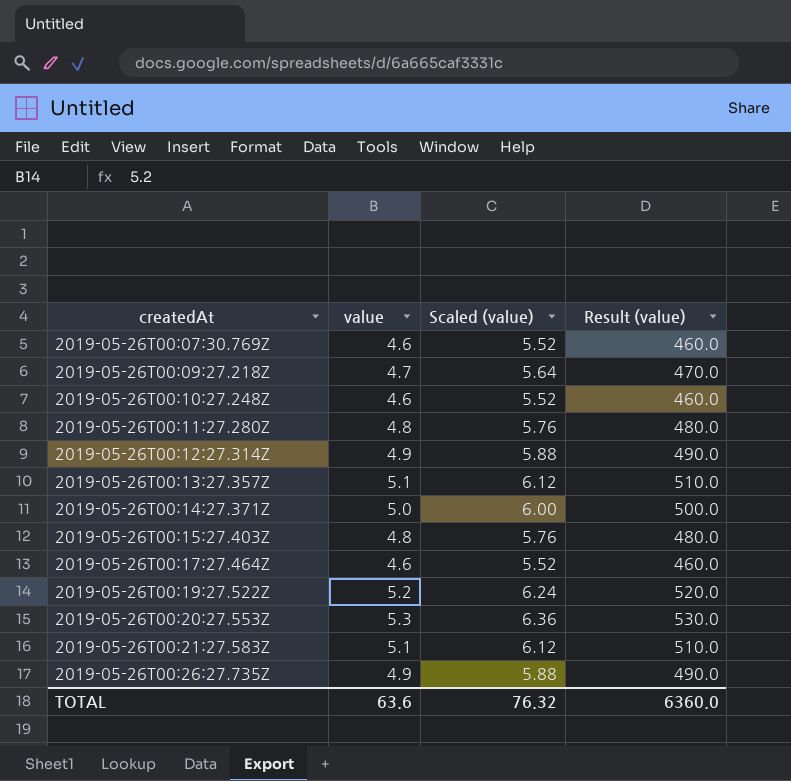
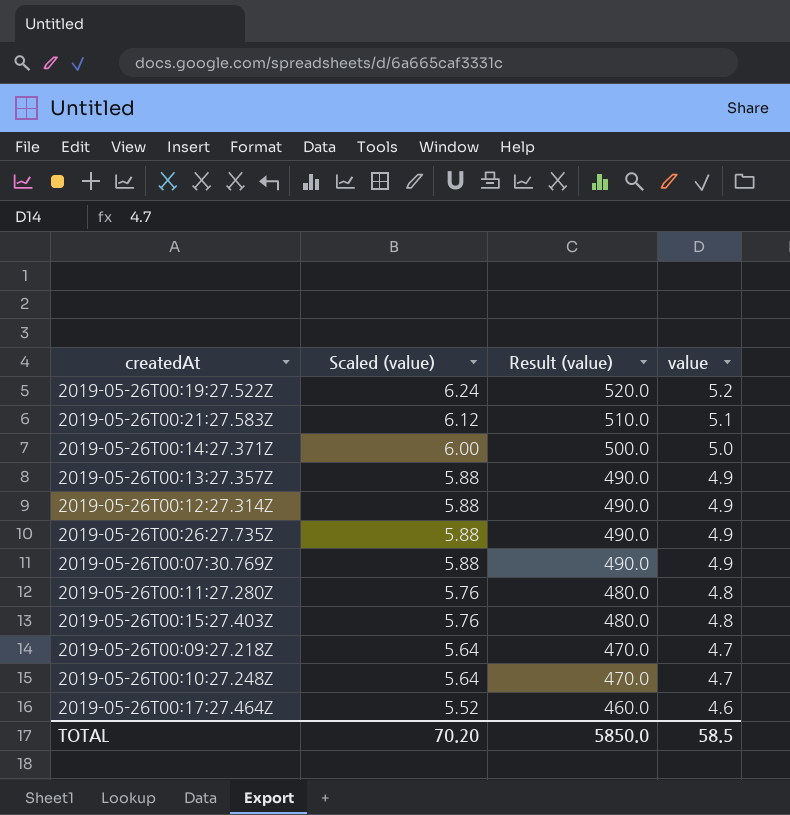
row order: createdAt ascending -> Scaled (value) descending
column value | position: 2 -> 4
row 2019-05-26T00:20:27.553Z: 5.3 | 6.36 | 530.0 -> none
2019-05-26T00:13:27.357Z | Scaled (value): 6.12 -> 5.88
2019-05-26T00:13:27.357Z | Result (value): 510.0 -> 490.0
2019-05-26T00:13:27.357Z | value: 5.1 -> 4.9
2019-05-26T00:07:30.769Z | Scaled (value): 5.52 -> 5.88
2019-05-26T00:07:30.769Z | Result (value): 460.0 -> 490.0
2019-05-26T00:07:30.769Z | value: 4.6 -> 4.9
2019-05-26T00:10:27.248Z | Scaled (value): 5.52 -> 5.64
2019-05-26T00:10:27.248Z | Result (value): 460.0 -> 470.0
2019-05-26T00:10:27.248Z | value: 4.6 -> 4.7
TOTAL | Scaled (value): 76.32 -> 70.20
TOTAL | Result (value): 6360.0 -> 5850.0
TOTAL | value: 63.6 -> 58.5

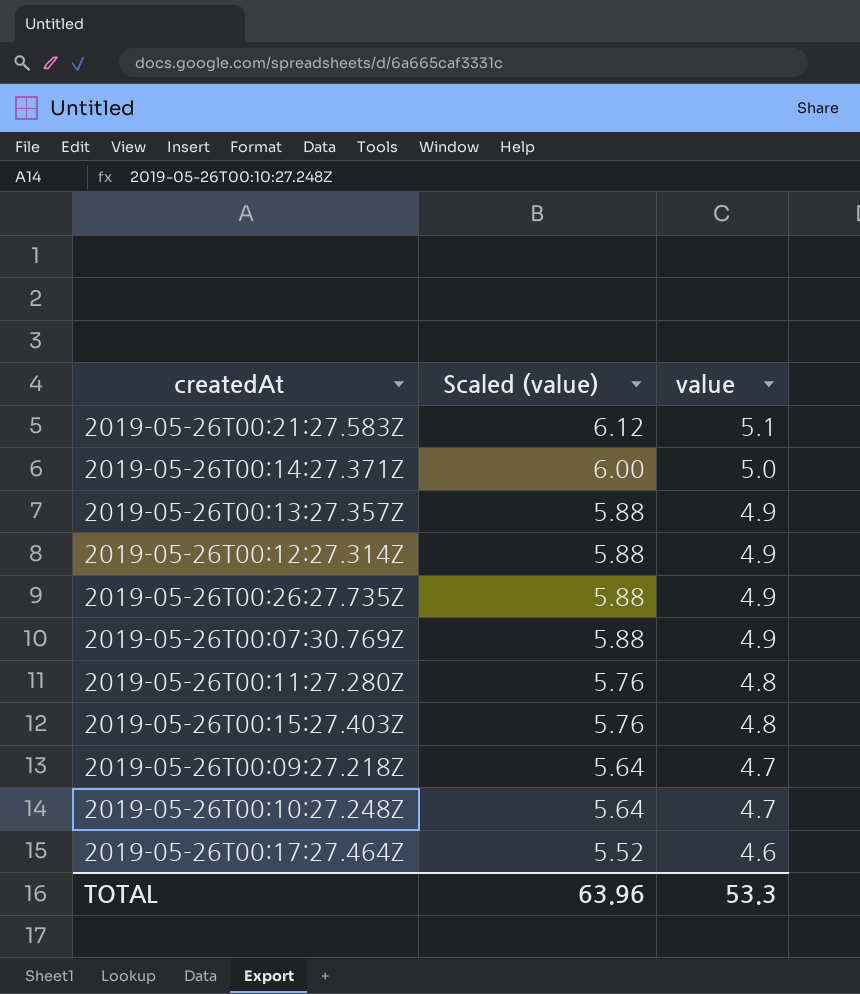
column Result (value) | formula: [value] * 100 -> none
row 2019-05-26T00:19:27.522Z: 6.24 | 520.0 | 5.2 -> none
TOTAL | Scaled (value): 70.20 -> 63.96
TOTAL | value: 58.5 -> 53.3

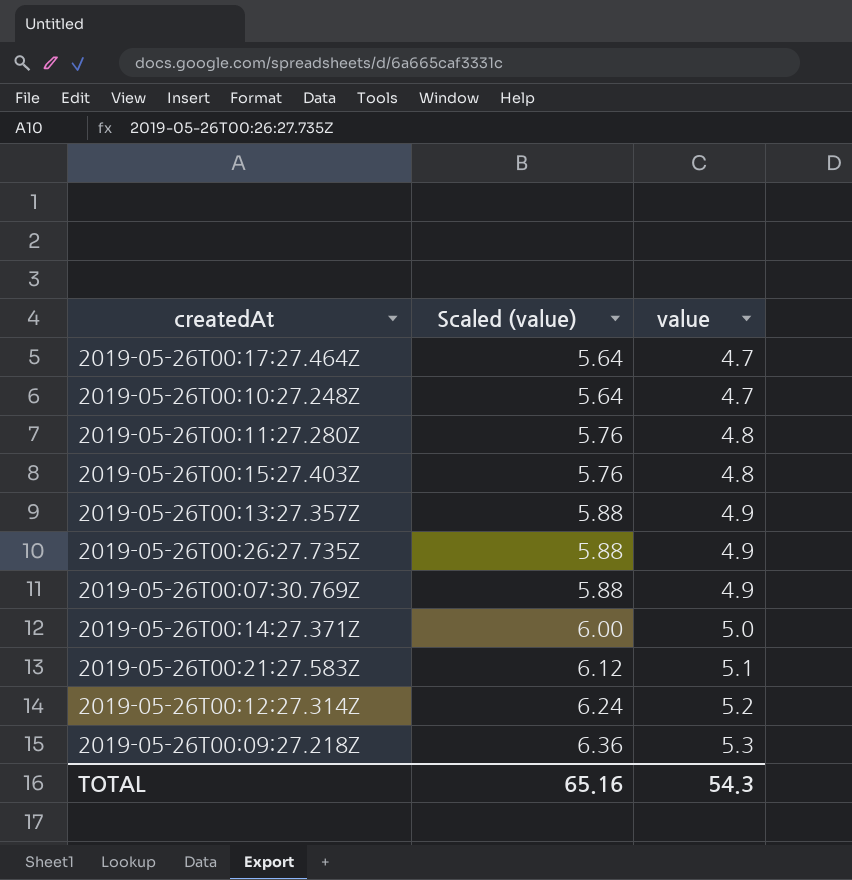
row order: Scaled (value) descending -> Scaled (value) ascending
2019-05-26T00:17:27.464Z | Scaled (value): 5.52 -> 5.64
2019-05-26T00:17:27.464Z | value: 4.6 -> 4.7
2019-05-26T00:12:27.314Z | Scaled (value): 5.88 -> 6.24
2019-05-26T00:12:27.314Z | value: 4.9 -> 5.2
2019-05-26T00:09:27.218Z | Scaled (value): 5.64 -> 6.36
2019-05-26T00:09:27.218Z | value: 4.7 -> 5.3
TOTAL | Scaled (value): 63.96 -> 65.16
TOTAL | value: 53.3 -> 54.3

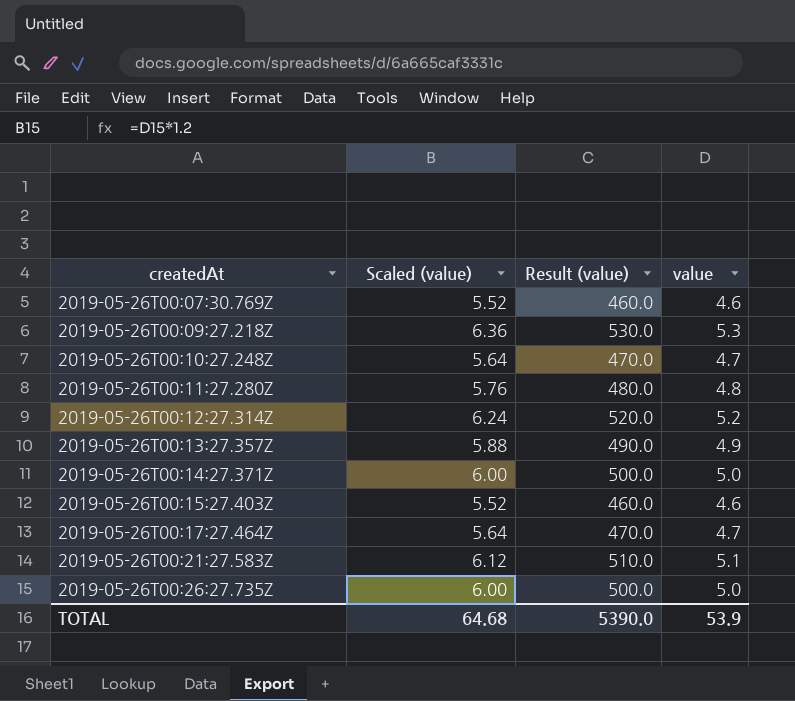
row order: Scaled (value) ascending -> createdAt ascending
column Result (value) | formula: none -> [value] * 100
2019-05-26T00:07:30.769Z | Scaled (value): 5.88 -> 5.52
2019-05-26T00:07:30.769Z | value: 4.9 -> 4.6
2019-05-26T00:15:27.403Z | Scaled (value): 5.76 -> 5.52
2019-05-26T00:15:27.403Z | value: 4.8 -> 4.6
2019-05-26T00:26:27.735Z | Scaled (value): 5.88 -> 6.00
2019-05-26T00:26:27.735Z | value: 4.9 -> 5.0
TOTAL | Scaled (value): 65.16 -> 64.68
TOTAL | value: 54.3 -> 53.9

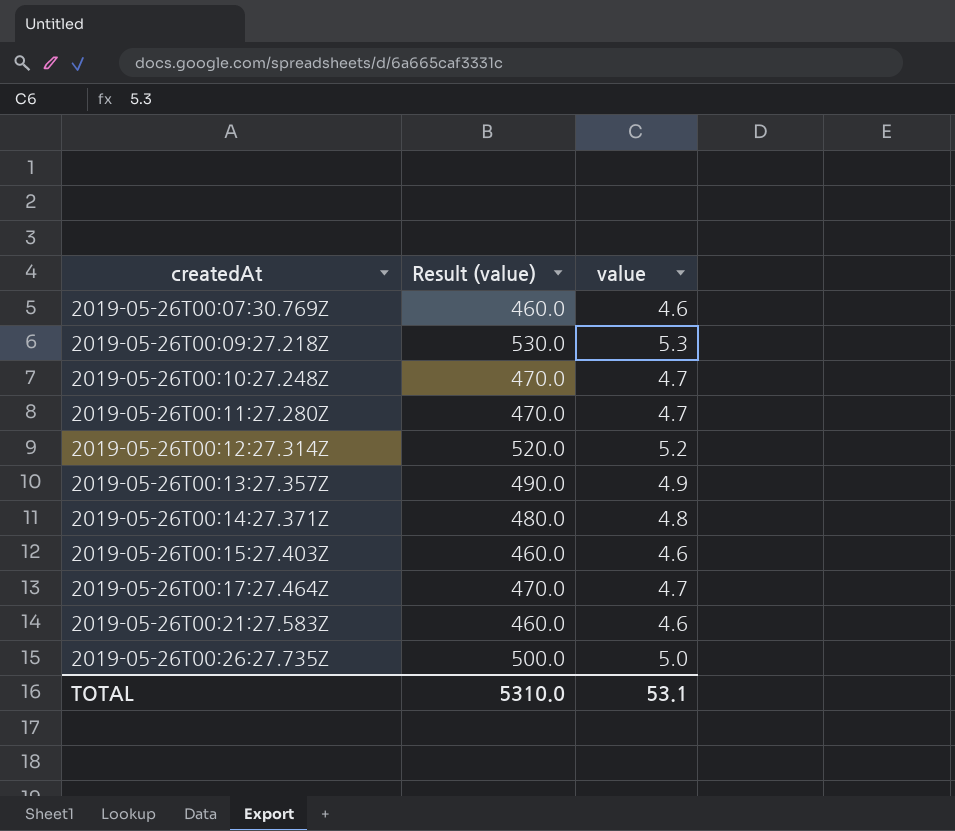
column Scaled (value) | formula: [value] * 1.2 -> none
2019-05-26T00:11:27.280Z | Result (value): 480.0 -> 470.0
2019-05-26T00:11:27.280Z | value: 4.8 -> 4.7
2019-05-26T00:14:27.371Z | Result (value): 500.0 -> 480.0
2019-05-26T00:14:27.371Z | value: 5.0 -> 4.8
2019-05-26T00:21:27.583Z | Result (value): 510.0 -> 460.0
2019-05-26T00:21:27.583Z | value: 5.1 -> 4.6
TOTAL | Result (value): 5390.0 -> 5310.0
TOTAL | value: 53.9 -> 53.1

